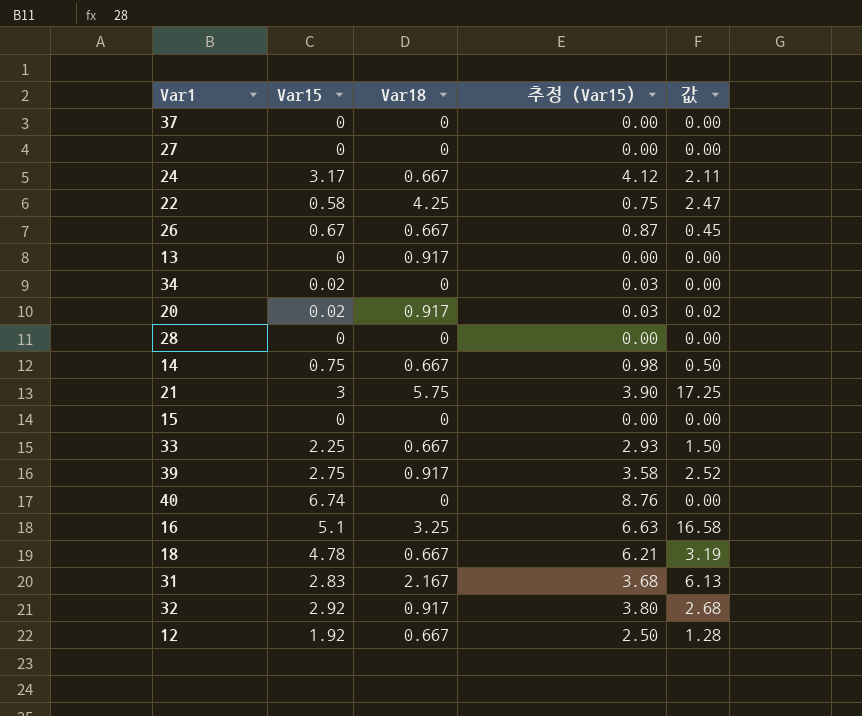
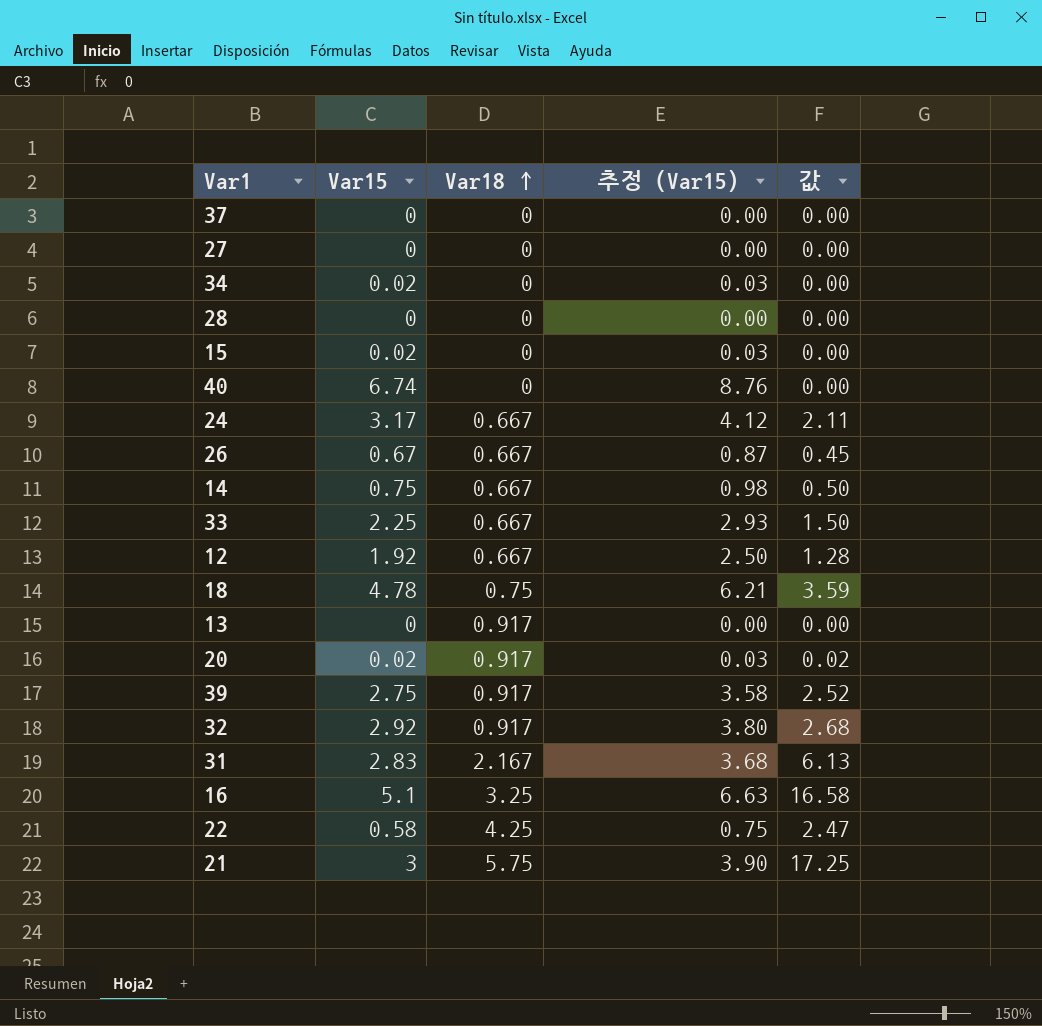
row order: none -> Var18 ascending
15 | Var15: 0 -> 0.02
15 | 추정 (Var15): 0.00 -> 0.03
18 | Var18: 0.667 -> 0.75
18 | 값: 3.19 -> 3.59

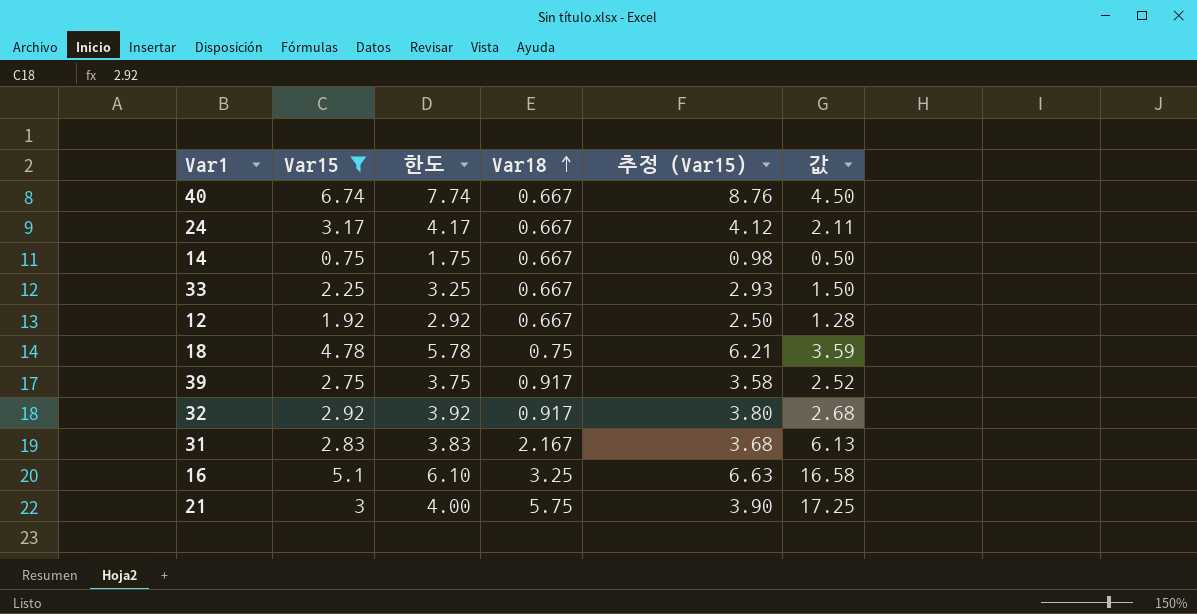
filter: none -> Var15 >= 0.75
column 한도 | formula: none -> [Var15] + 1
40 | Var18: 0 -> 0.667
40 | 값: 0.00 -> 4.50

